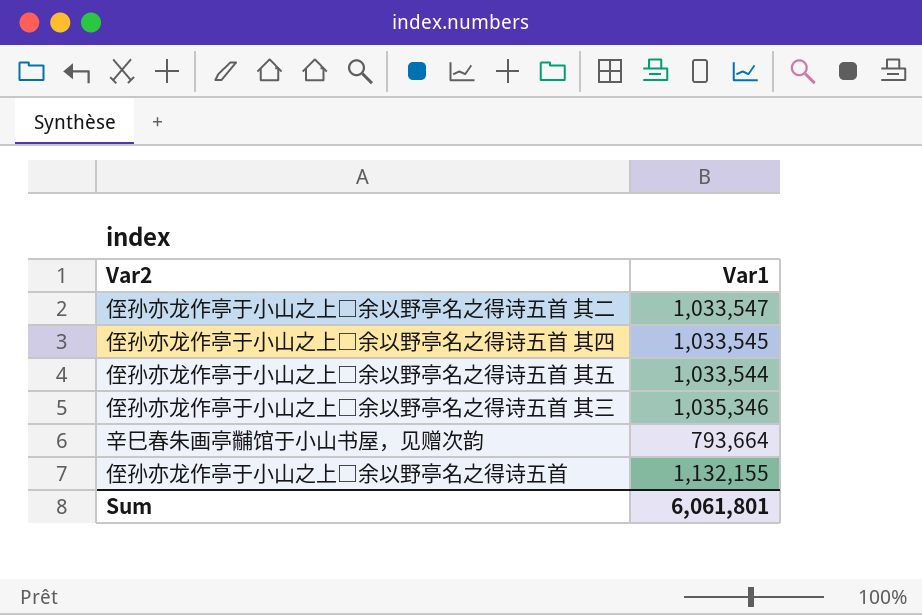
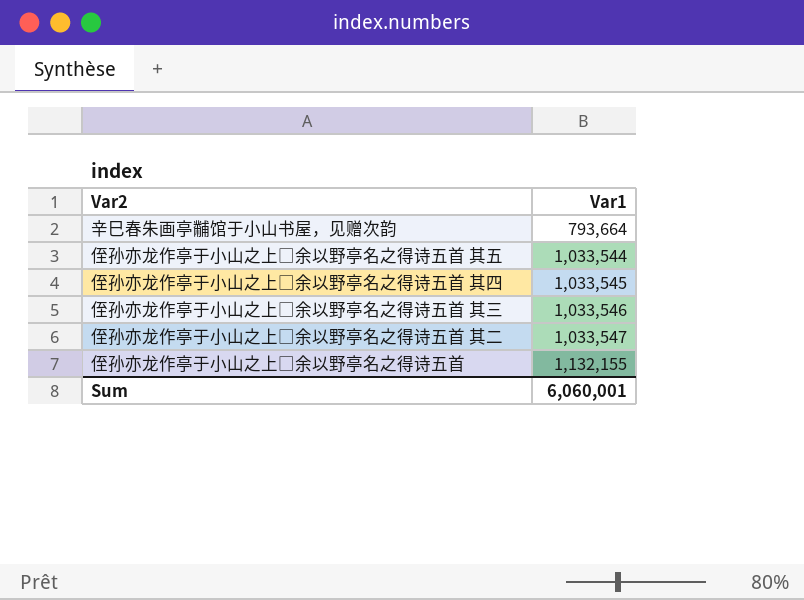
row order: none -> Var1 ascending
侄孙亦龙作亭于小山之上□余以野亭名之得诗五首 其三 | Var1: 1,035,346 -> 1,033,546
Sum | Var1: 6,061,801 -> 6,060,001

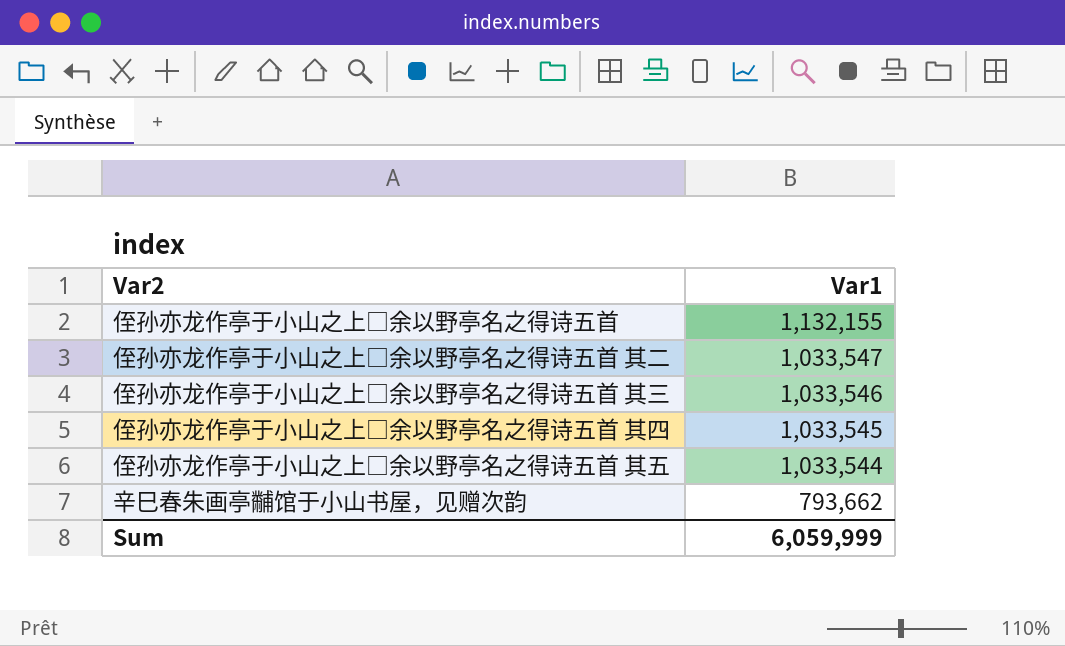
row order: Var1 ascending -> Var1 descending
辛巳春朱画亭黼馆于小山书屋，见赠次韵 | Var1: 793,664 -> 793,662
Sum | Var1: 6,060,001 -> 6,059,999

